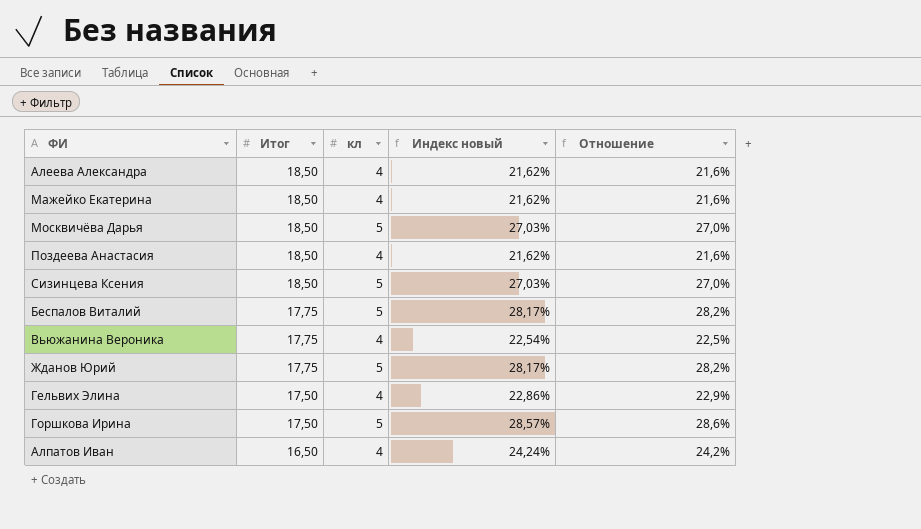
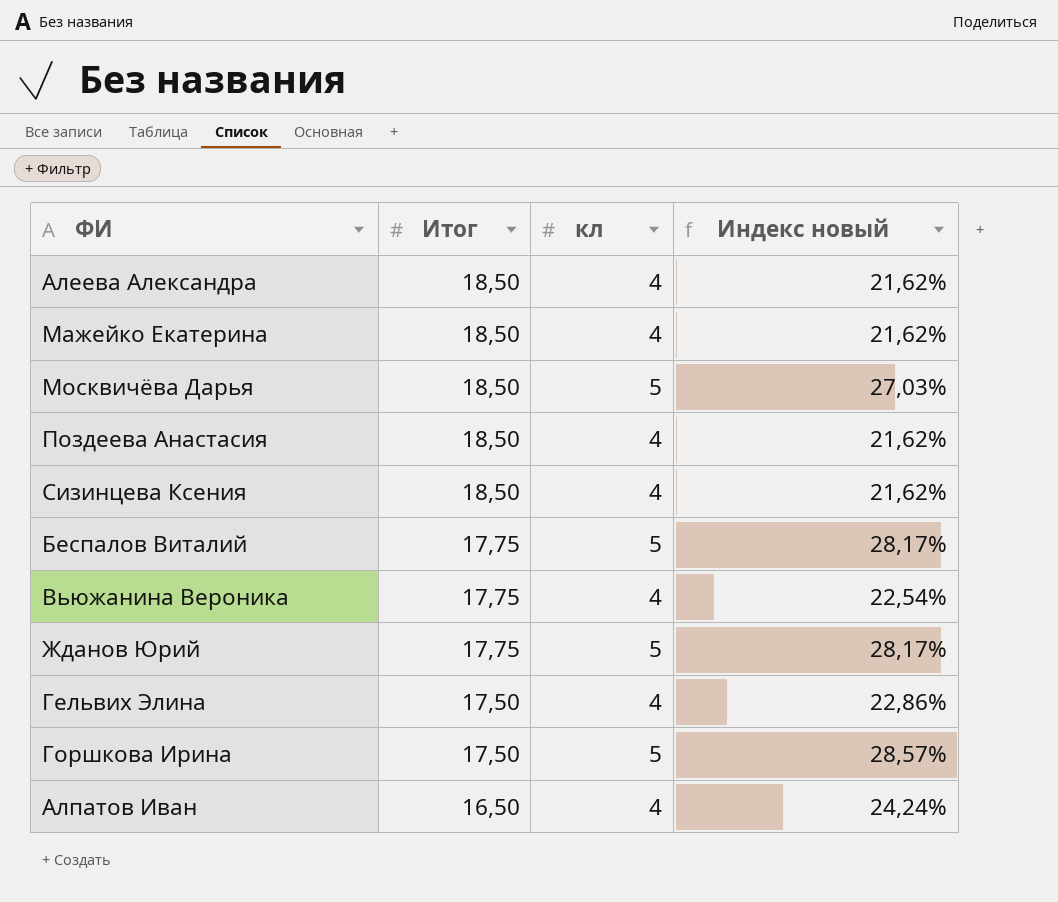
column Отношение | formula: [кл] / [Итог] -> none
Сизинцева Ксения | кл: 5 -> 4
Сизинцева Ксения | Индекс новый: 27,03% -> 21,62%

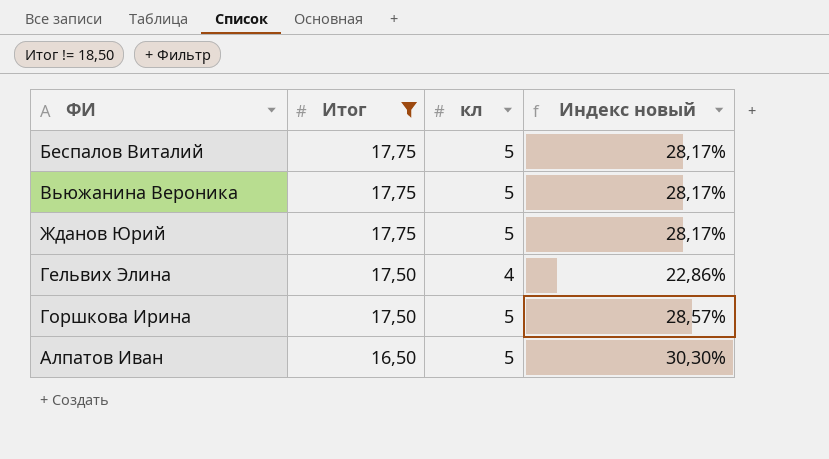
filter: none -> Итог != 18,50
Вьюжанина Вероника | кл: 4 -> 5
Вьюжанина Вероника | Индекс новый: 22,54% -> 28,17%
Алпатов Иван | кл: 4 -> 5
Алпатов Иван | Индекс новый: 24,24% -> 30,30%

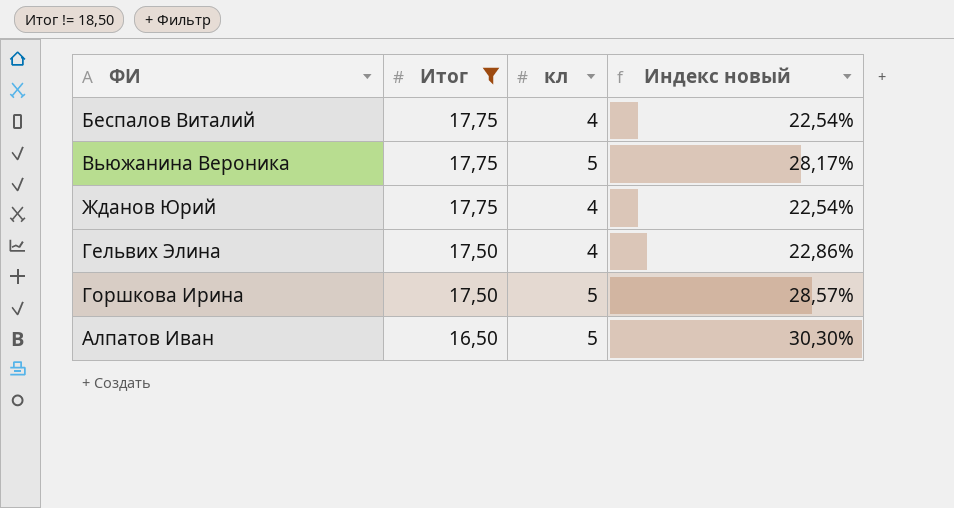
Беспалов Виталий | кл: 5 -> 4
Беспалов Виталий | Индекс новый: 28,17% -> 22,54%
Жданов Юрий | кл: 5 -> 4
Жданов Юрий | Индекс новый: 28,17% -> 22,54%

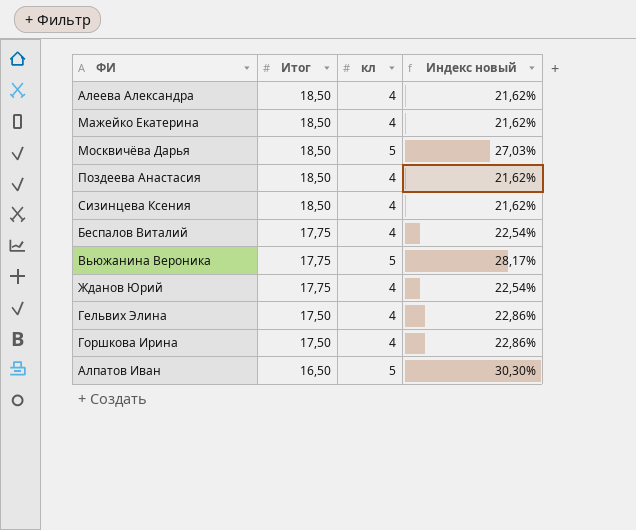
filter: Итог != 18,50 -> none
Горшкова Ирина | кл: 5 -> 4
Горшкова Ирина | Индекс новый: 28,57% -> 22,86%

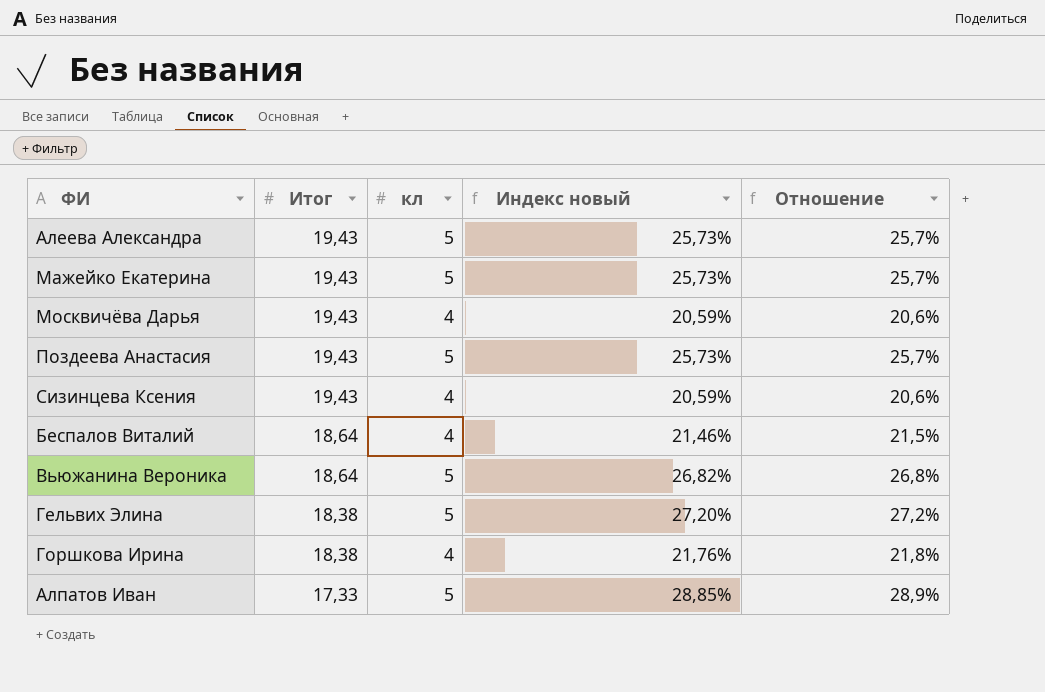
column Отношение | formula: none -> [кл] / [Итог]
row Жданов Юрий: 17,75 | 4 | 22,54% -> none
Алеева Александра | Итог: 18,50 -> 19,43
Алеева Александра | кл: 4 -> 5
Алеева Александра | Индекс новый: 21,62% -> 25,73%
Мажейко Екатерина | Итог: 18,50 -> 19,43
Мажейко Екатерина | кл: 4 -> 5
Мажейко Екатерина | Индекс новый: 21,62% -> 25,73%
Москвичёва Дарья | Итог: 18,50 -> 19,43
Москвичёва Дарья | кл: 5 -> 4
Москвичёва Дарья | Индекс новый: 27,03% -> 20,59%
Поздеева Анастасия | Итог: 18,50 -> 19,43
Поздеева Анастасия | кл: 4 -> 5
Поздеева Анастасия | Индекс новый: 21,62% -> 25,73%
Сизинцева Ксения | Итог: 18,50 -> 19,43
Сизинцева Ксения | Индекс новый: 21,62% -> 20,59%
Беспалов Виталий | Итог: 17,75 -> 18,64
Беспалов Виталий | Индекс новый: 22,54% -> 21,46%
Вьюжанина Вероника | Итог: 17,75 -> 18,64
Вьюжанина Вероника | Индекс новый: 28,17% -> 26,82%
Гельвих Элина | Итог: 17,50 -> 18,38
Гельвих Элина | кл: 4 -> 5
Гельвих Элина | Индекс новый: 22,86% -> 27,20%
Горшкова Ирина | Итог: 17,50 -> 18,38
Горшкова Ирина | Индекс новый: 22,86% -> 21,76%
Алпатов Иван | Итог: 16,50 -> 17,33
Алпатов Иван | Индекс новый: 30,30% -> 28,85%

